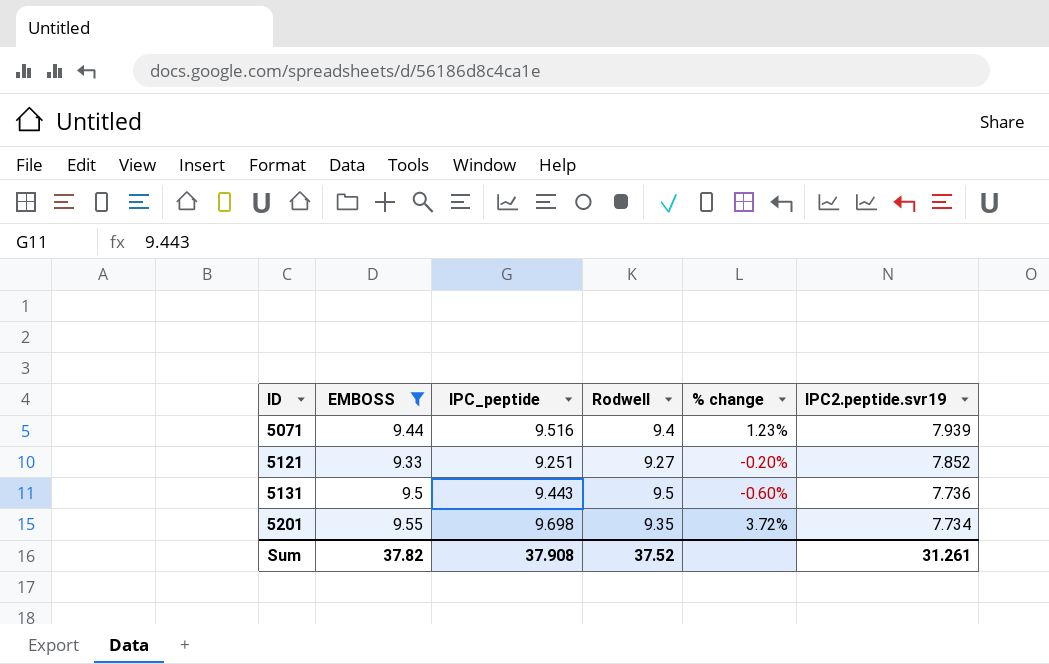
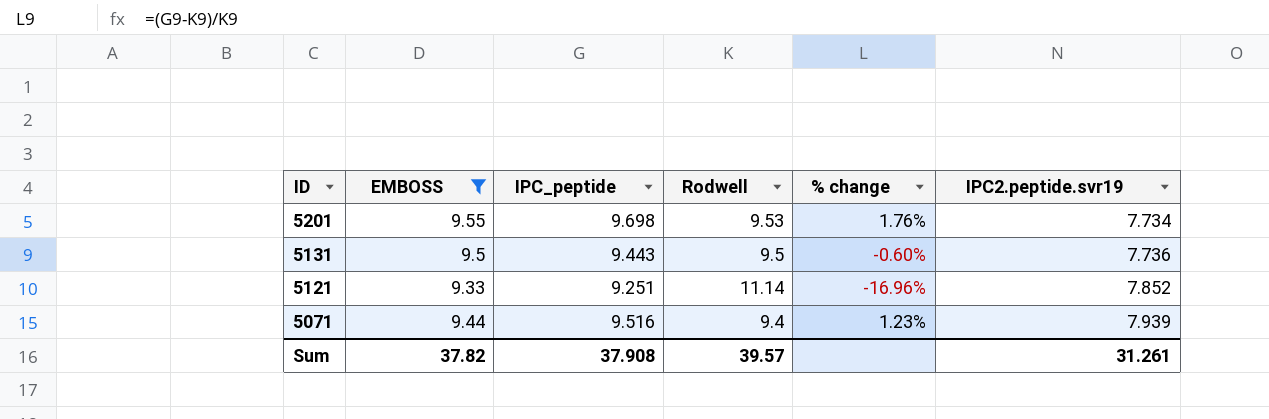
row order: ID ascending -> ID descending
5201 | Rodwell: 9.35 -> 9.53
5201 | % change: 3.72% -> 1.76%
5121 | Rodwell: 9.27 -> 11.14
5121 | % change: -0.20% -> -16.96%
Sum | Rodwell: 37.52 -> 39.57

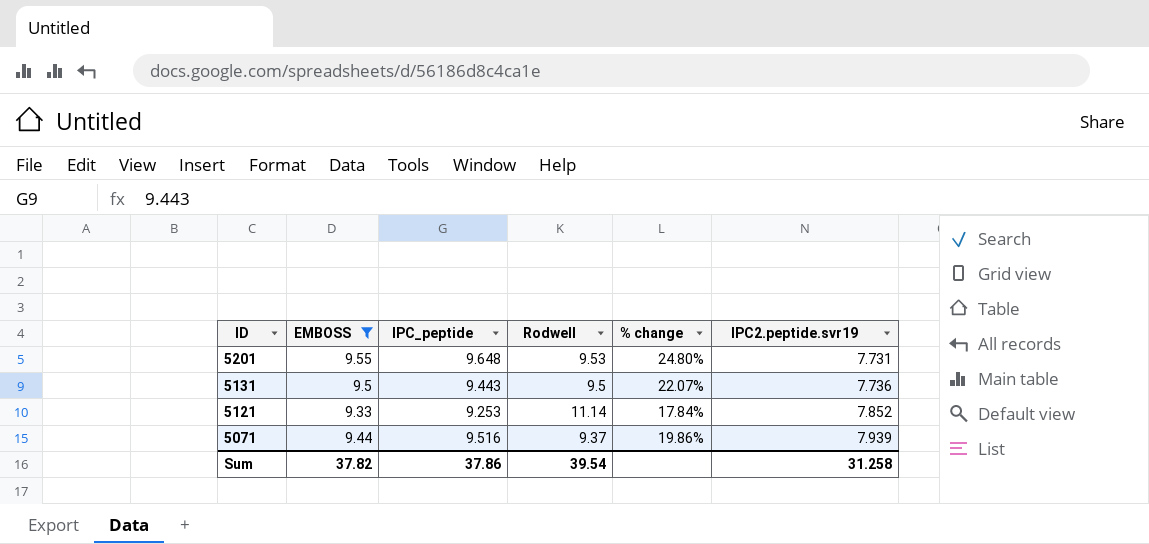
column % change | formula: ([IPC_peptide] - [Rodwell]) / [Rodwell] -> ([IPC_peptide] - [IPC2.peptide.svr19]) / [IPC2.peptide.svr19]
5201 | IPC_peptide: 9.698 -> 9.648
5201 | IPC2.peptide.svr19: 7.734 -> 7.731
5121 | IPC_peptide: 9.251 -> 9.253
5071 | Rodwell: 9.4 -> 9.37
Sum | IPC_peptide: 37.908 -> 37.86
Sum | Rodwell: 39.57 -> 39.54
Sum | IPC2.peptide.svr19: 31.261 -> 31.258

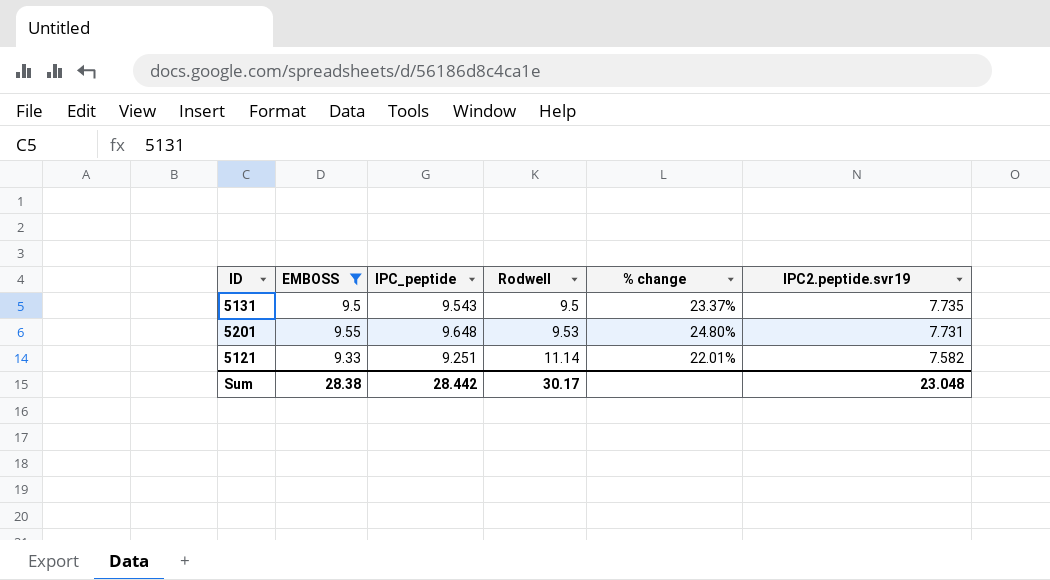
row order: ID descending -> Rodwell ascending
row 5071: 9.44 | 9.516 | 9.37 | 19.86% | 7.939 -> none
5131 | IPC_peptide: 9.443 -> 9.543
5131 | % change: 22.07% -> 23.37%
5131 | IPC2.peptide.svr19: 7.736 -> 7.735
5121 | IPC_peptide: 9.253 -> 9.251
5121 | % change: 17.84% -> 22.01%
5121 | IPC2.peptide.svr19: 7.852 -> 7.582
Sum | EMBOSS: 37.82 -> 28.38
Sum | IPC_peptide: 37.86 -> 28.442
Sum | Rodwell: 39.54 -> 30.17
Sum | IPC2.peptide.svr19: 31.258 -> 23.048

